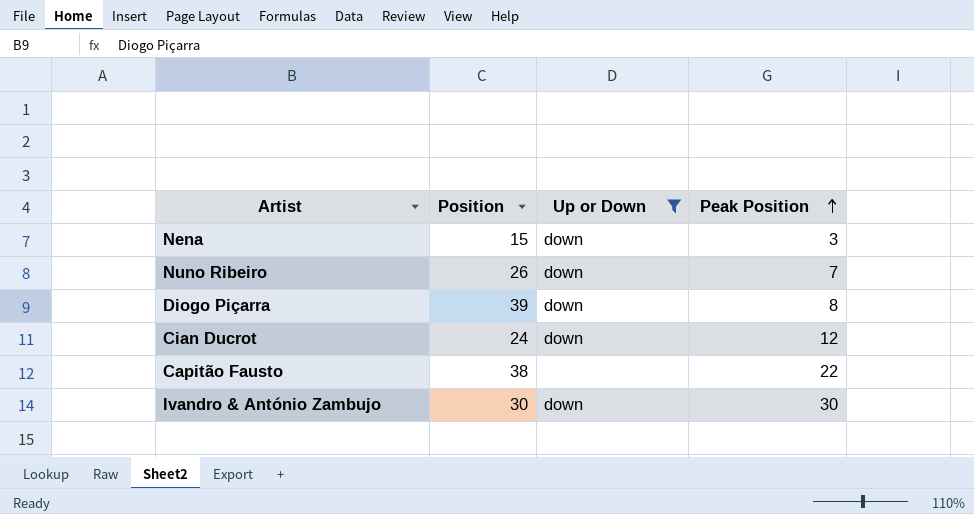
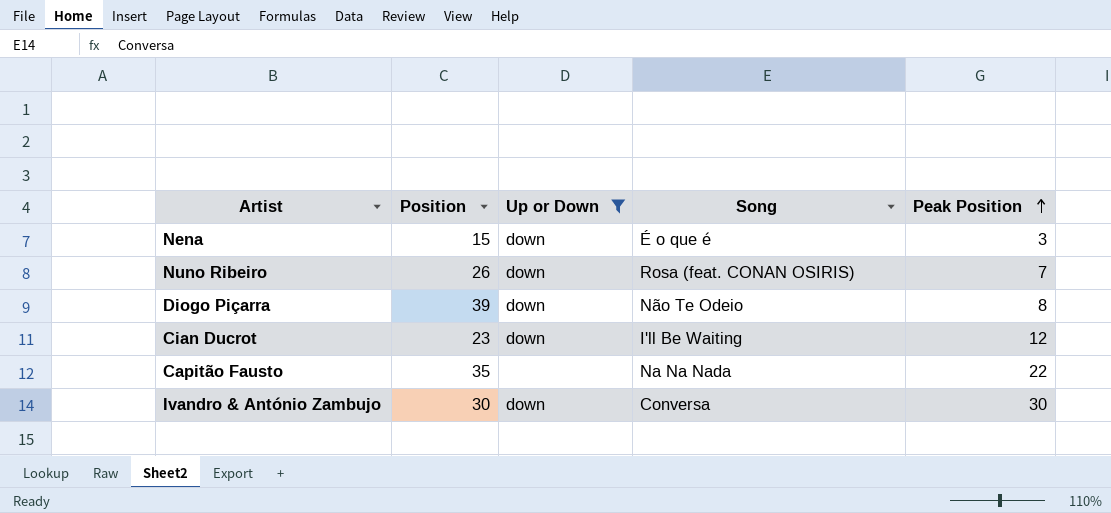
column Song | position: none -> 4
Cian Ducrot | Position: 24 -> 23
Capitão Fausto | Position: 38 -> 35

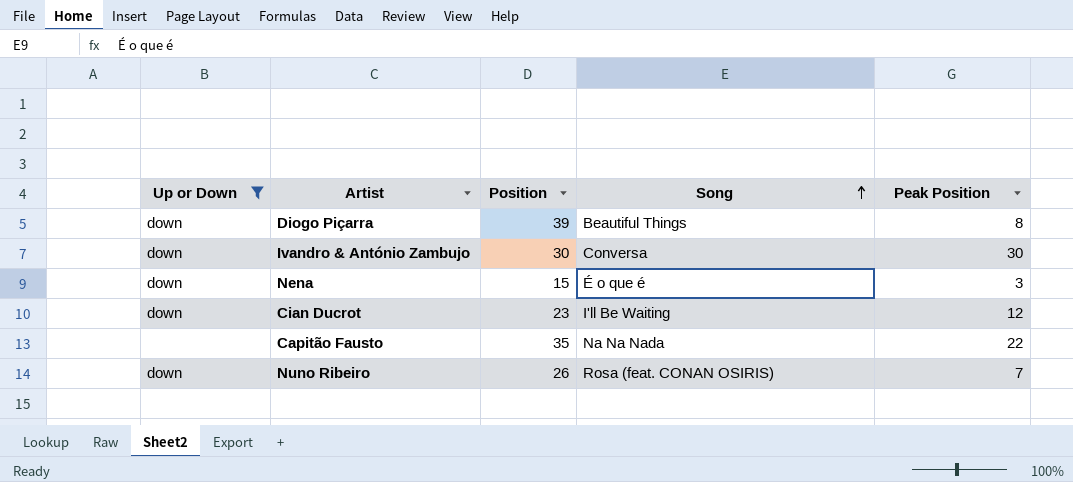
row order: Peak Position ascending -> Song ascending
column Up or Down | position: 3 -> 1
Diogo Piçarra | Song: Não Te Odeio -> Beautiful Things

